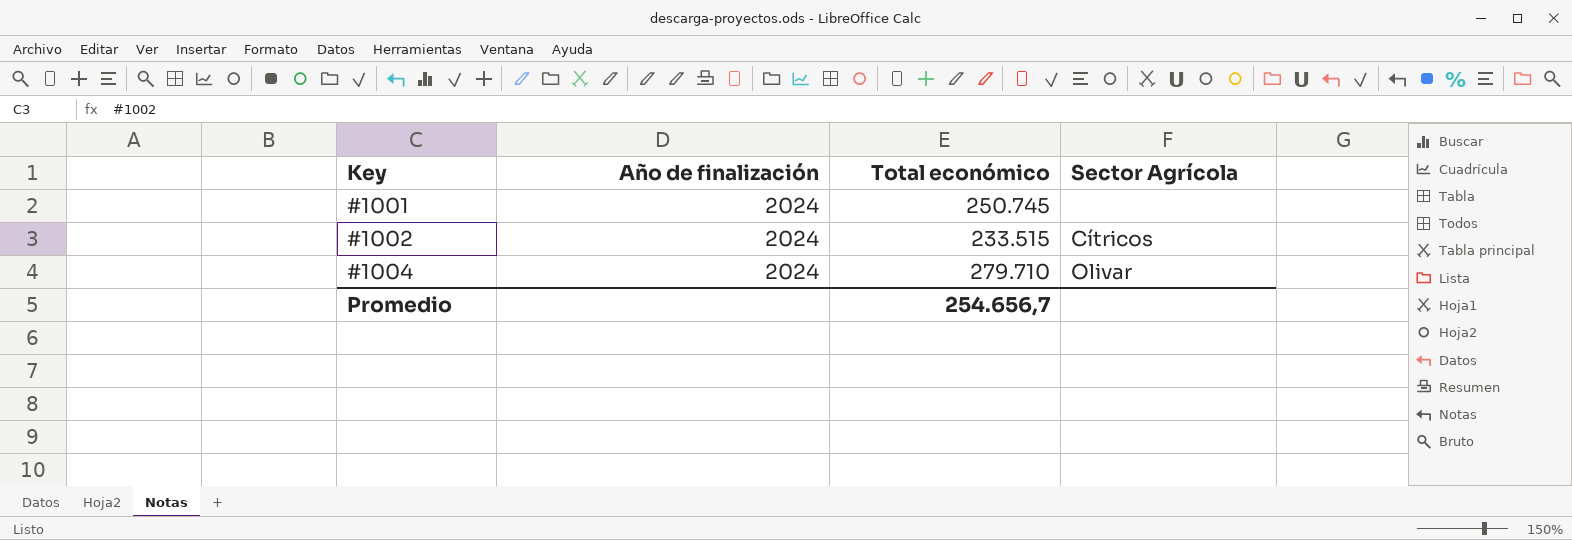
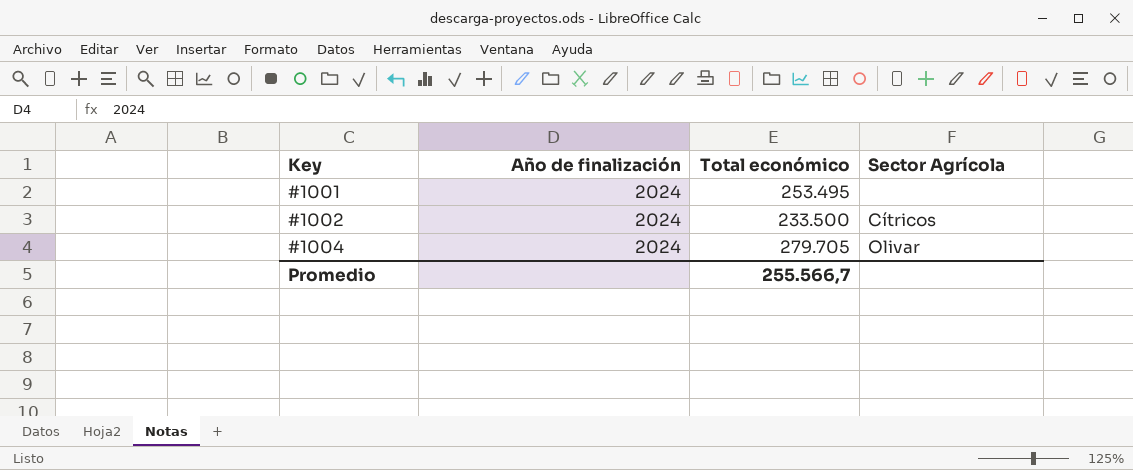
#1001 | Total económico: 250.745 -> 253.495
#1002 | Total económico: 233.515 -> 233.500
#1004 | Total económico: 279.710 -> 279.705
Promedio | Total económico: 254.656,7 -> 255.566,7

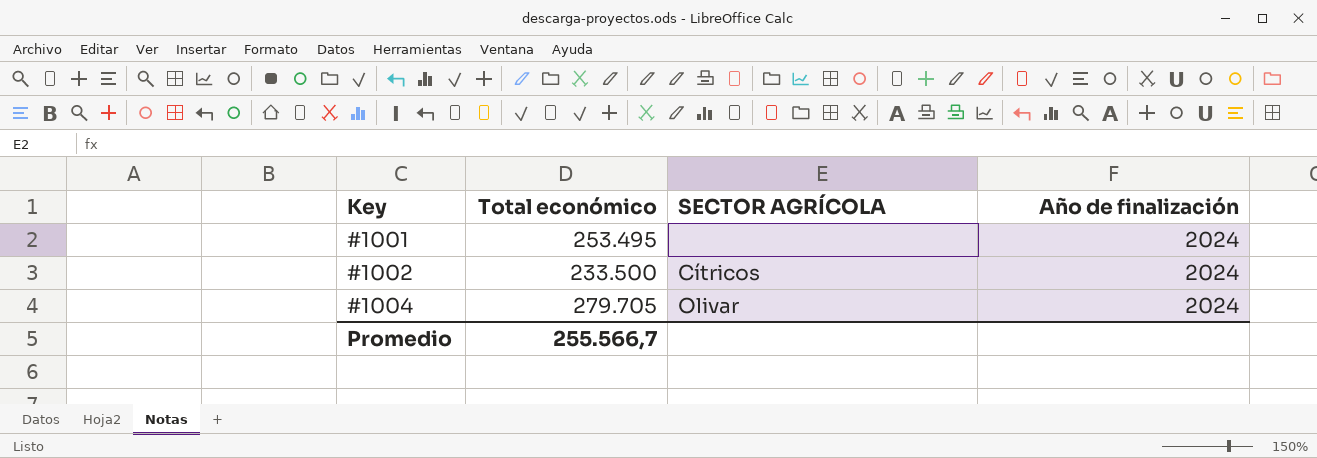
column name: Sector Agrícola -> SECTOR AGRÍCOLA
column Año de finalización | position: 2 -> 4

